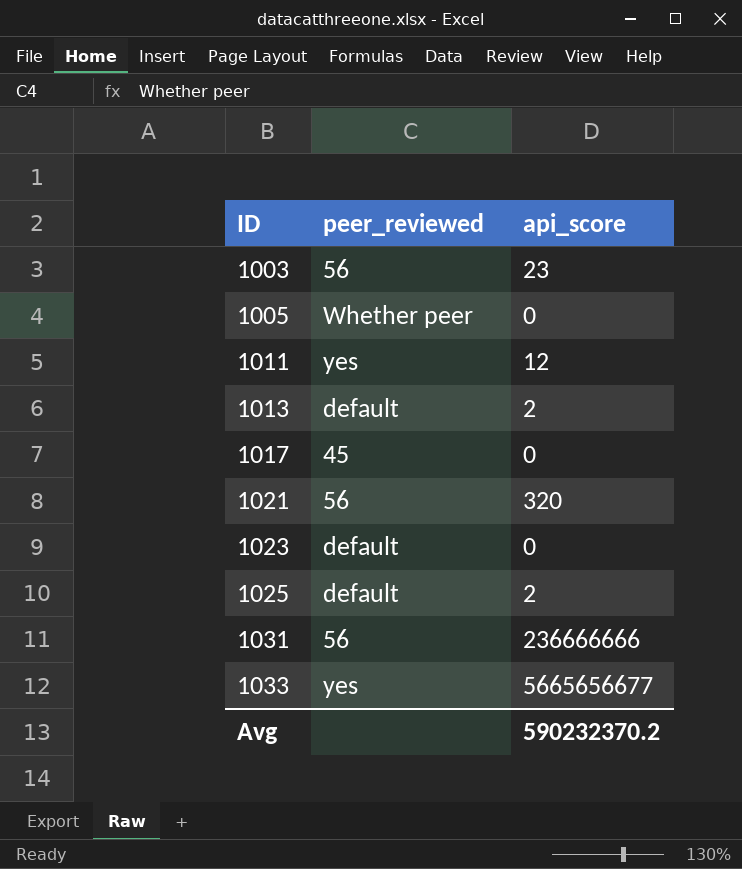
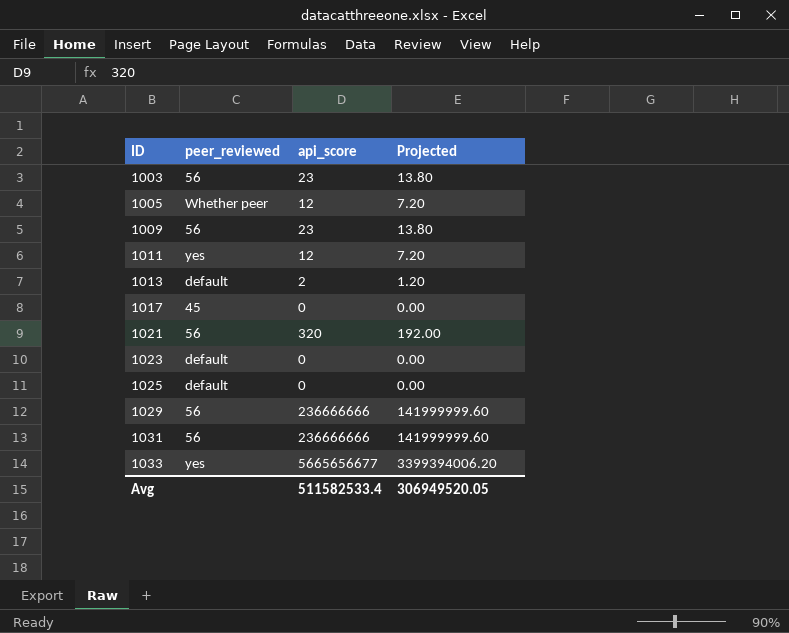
column Projected | formula: none -> [api_score] * 0.6
1005 | api_score: 0 -> 12
row 1009: none -> 56 | 23 | 13.80
1025 | api_score: 2 -> 0
row 1029: none -> 56 | 236666666 | 141999999.60
Avg | api_score: 590232370.2 -> 511582533.4

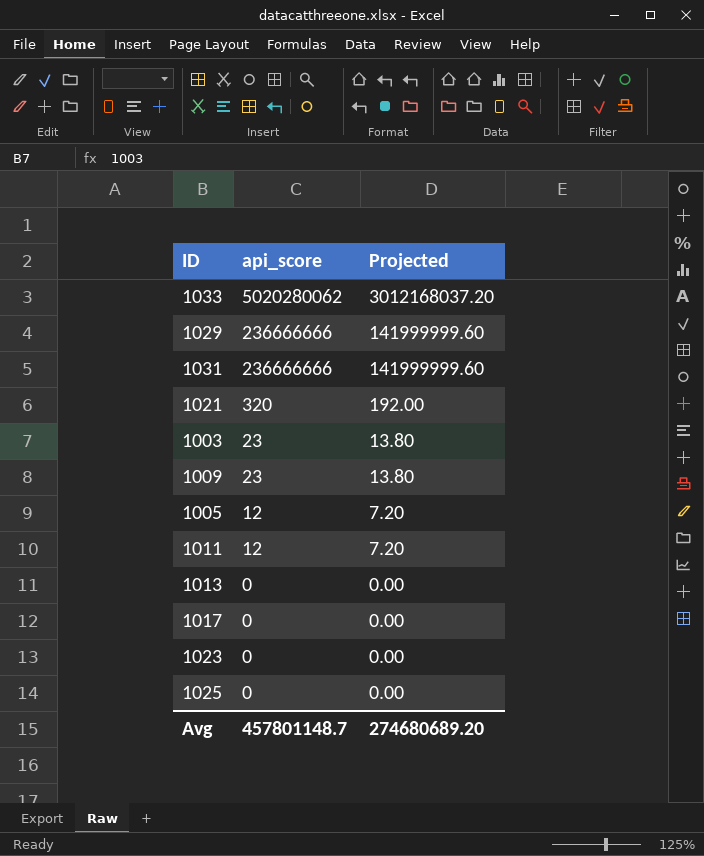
row order: ID ascending -> api_score descending
column peer_reviewed | position: 2 -> none
1033 | api_score: 5665656677 -> 5020280062
1033 | Projected: 3399394006.20 -> 3012168037.20
1013 | api_score: 2 -> 0
1013 | Projected: 1.20 -> 0.00
Avg | api_score: 511582533.4 -> 457801148.7
Avg | Projected: 306949520.05 -> 274680689.20

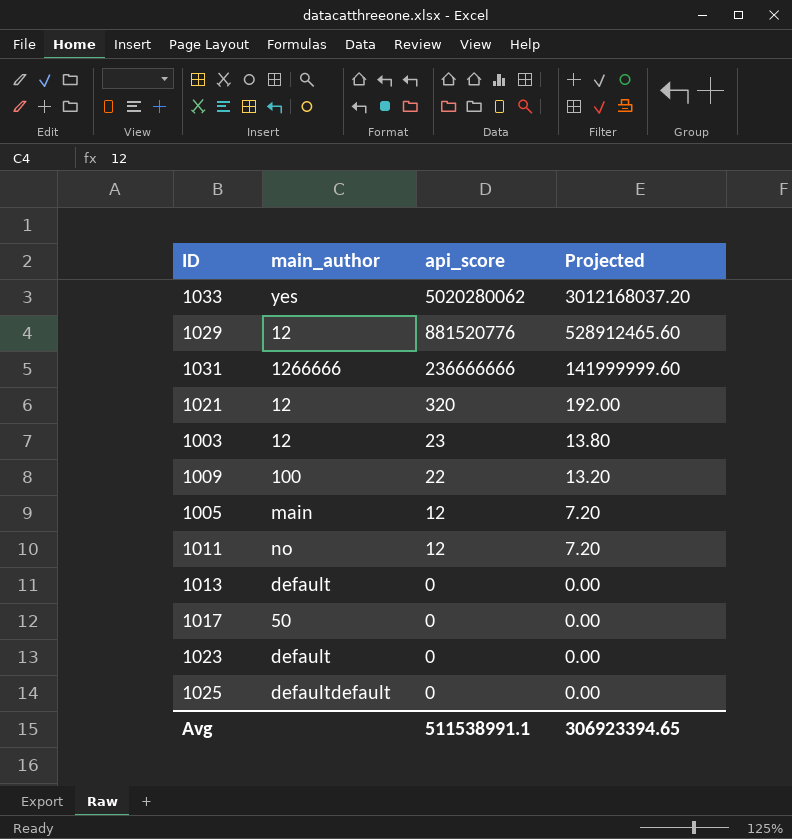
column main_author | position: none -> 2
1029 | api_score: 236666666 -> 881520776
1029 | Projected: 141999999.60 -> 528912465.60
1009 | api_score: 23 -> 22
1009 | Projected: 13.80 -> 13.20
Avg | api_score: 457801148.7 -> 511538991.1
Avg | Projected: 274680689.20 -> 306923394.65

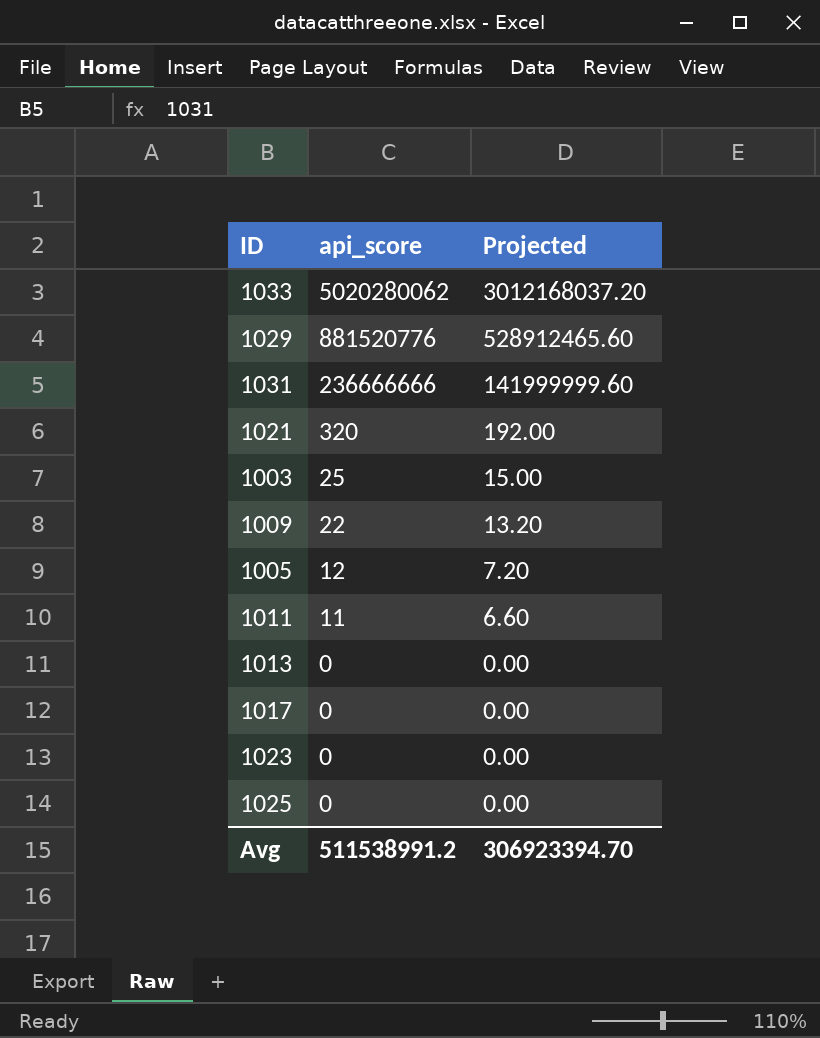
column main_author | position: 2 -> none
1003 | api_score: 23 -> 25
1003 | Projected: 13.80 -> 15.00
1011 | api_score: 12 -> 11
1011 | Projected: 7.20 -> 6.60
Avg | api_score: 511538991.1 -> 511538991.2
Avg | Projected: 306923394.65 -> 306923394.70

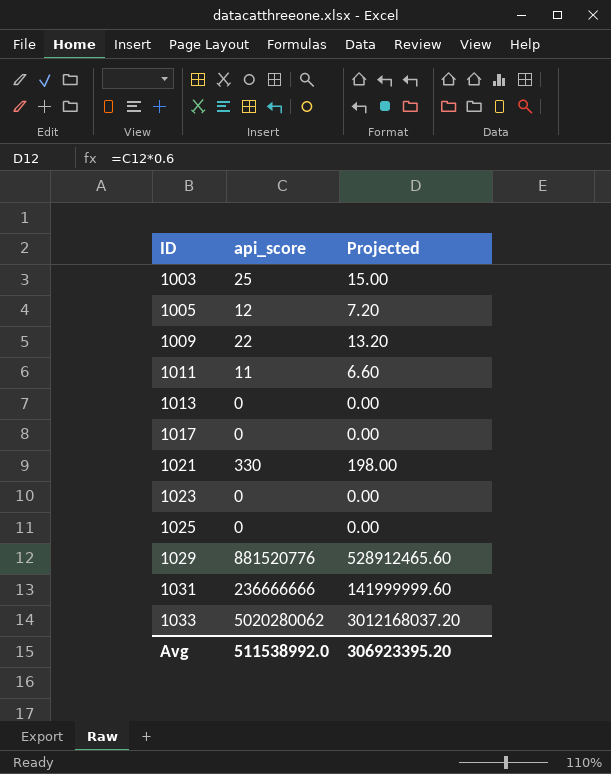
row order: api_score descending -> ID ascending
1021 | api_score: 320 -> 330
1021 | Projected: 192.00 -> 198.00
Avg | api_score: 511538991.2 -> 511538992.0
Avg | Projected: 306923394.70 -> 306923395.20

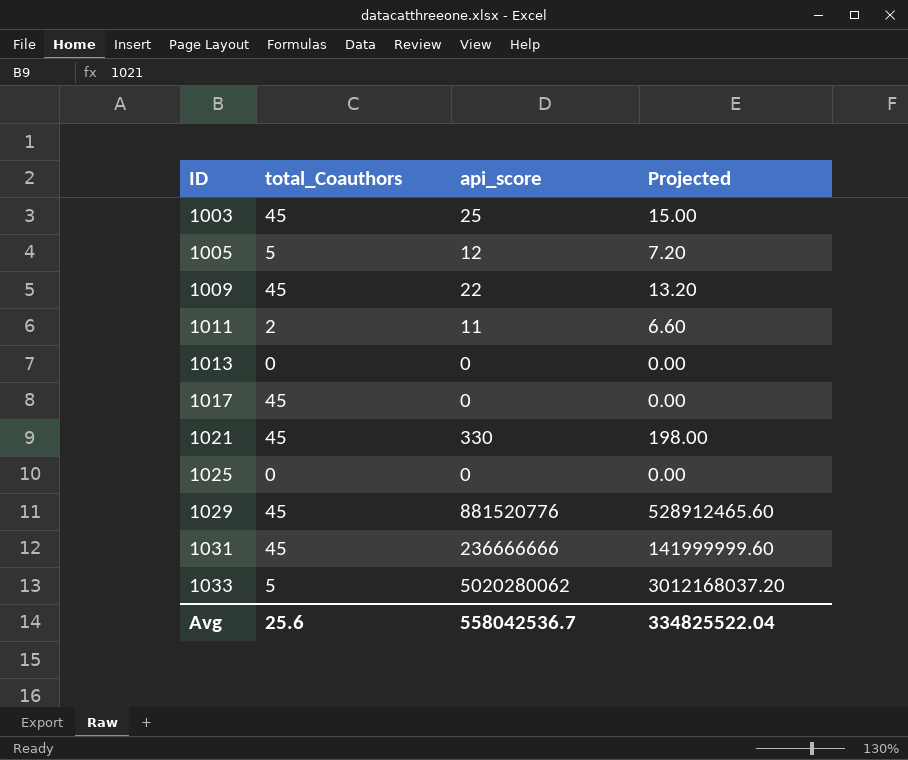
column total_Coauthors | position: none -> 2
row 1023: 0 | 0.00 -> none
Avg | api_score: 511538992.0 -> 558042536.7
Avg | Projected: 306923395.20 -> 334825522.04

